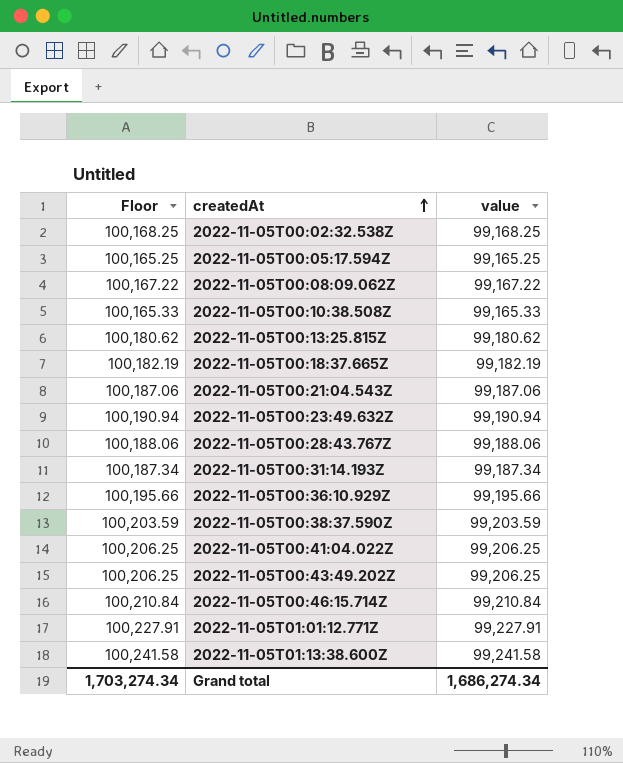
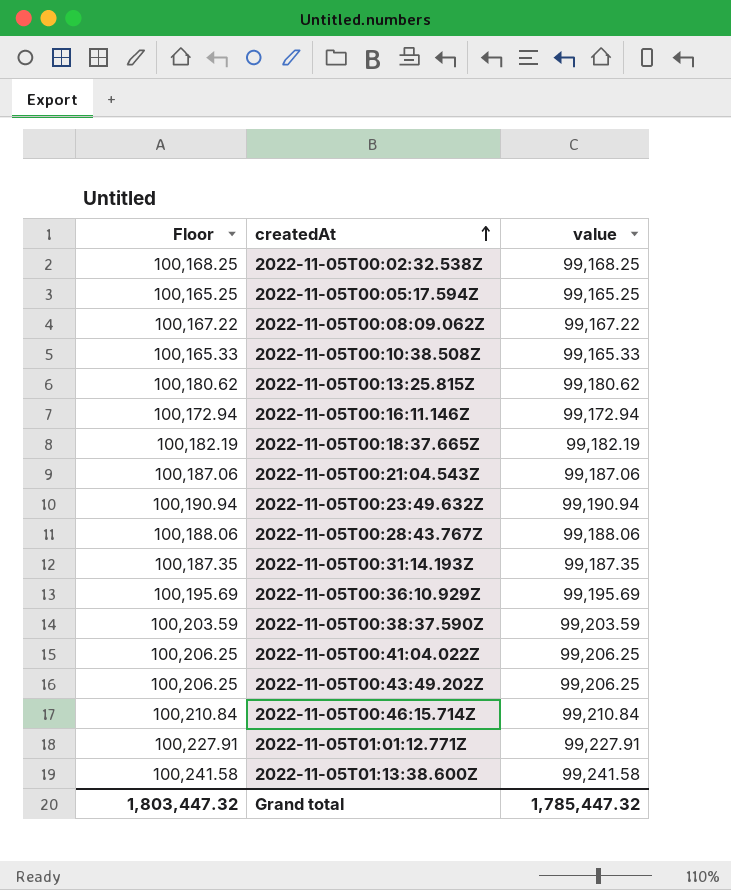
row 2022-11-05T00:16:11.146Z: none -> 100,172.94 | 99,172.94
2022-11-05T00:31:14.193Z | Floor: 100,187.34 -> 100,187.35
2022-11-05T00:31:14.193Z | value: 99,187.34 -> 99,187.35
2022-11-05T00:36:10.929Z | Floor: 100,195.66 -> 100,195.69
2022-11-05T00:36:10.929Z | value: 99,195.66 -> 99,195.69
Grand total | Floor: 1,703,274.34 -> 1,803,447.32
Grand total | value: 1,686,274.34 -> 1,785,447.32

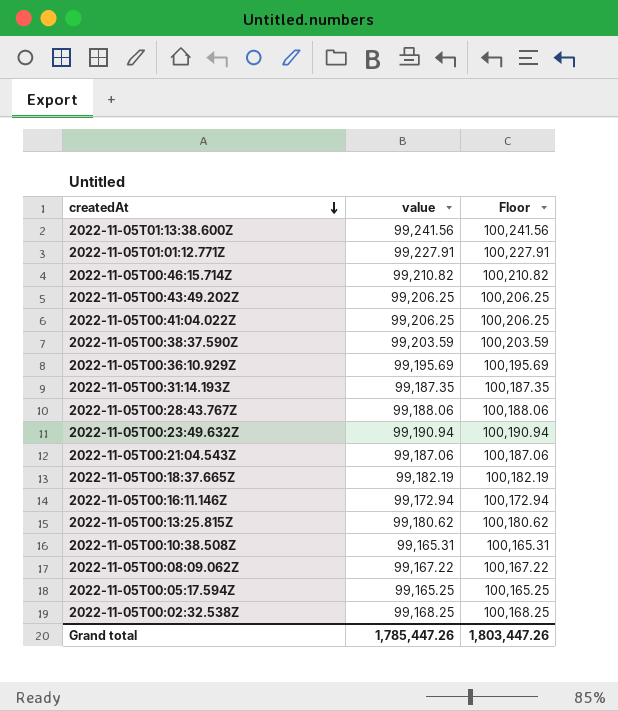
row order: createdAt ascending -> createdAt descending
column Floor | position: 1 -> 3
2022-11-05T01:13:38.600Z | value: 99,241.58 -> 99,241.56
2022-11-05T01:13:38.600Z | Floor: 100,241.58 -> 100,241.56
2022-11-05T00:46:15.714Z | value: 99,210.84 -> 99,210.82
2022-11-05T00:46:15.714Z | Floor: 100,210.84 -> 100,210.82
2022-11-05T00:10:38.508Z | value: 99,165.33 -> 99,165.31
2022-11-05T00:10:38.508Z | Floor: 100,165.33 -> 100,165.31
Grand total | value: 1,785,447.32 -> 1,785,447.26
Grand total | Floor: 1,803,447.32 -> 1,803,447.26

